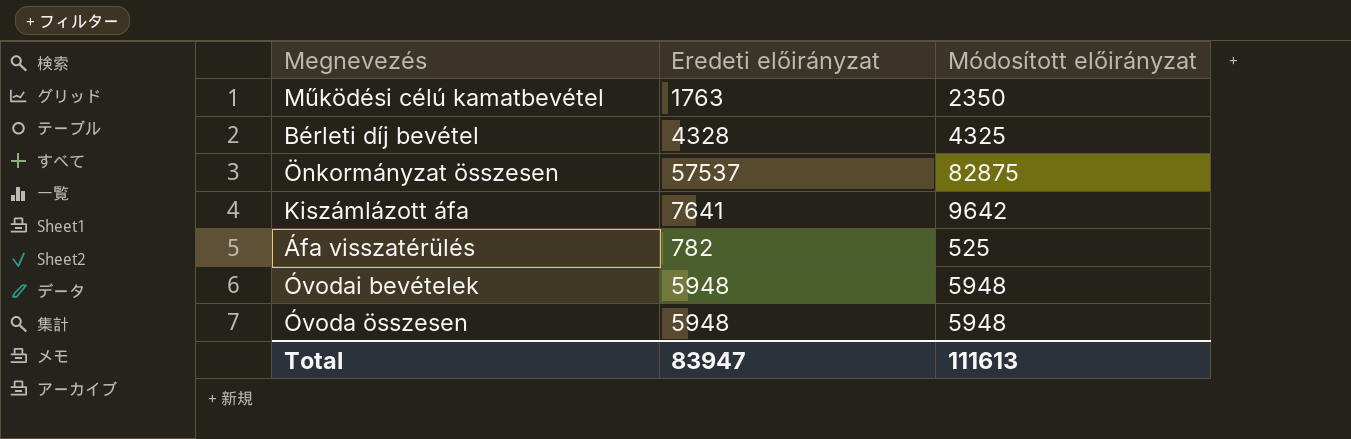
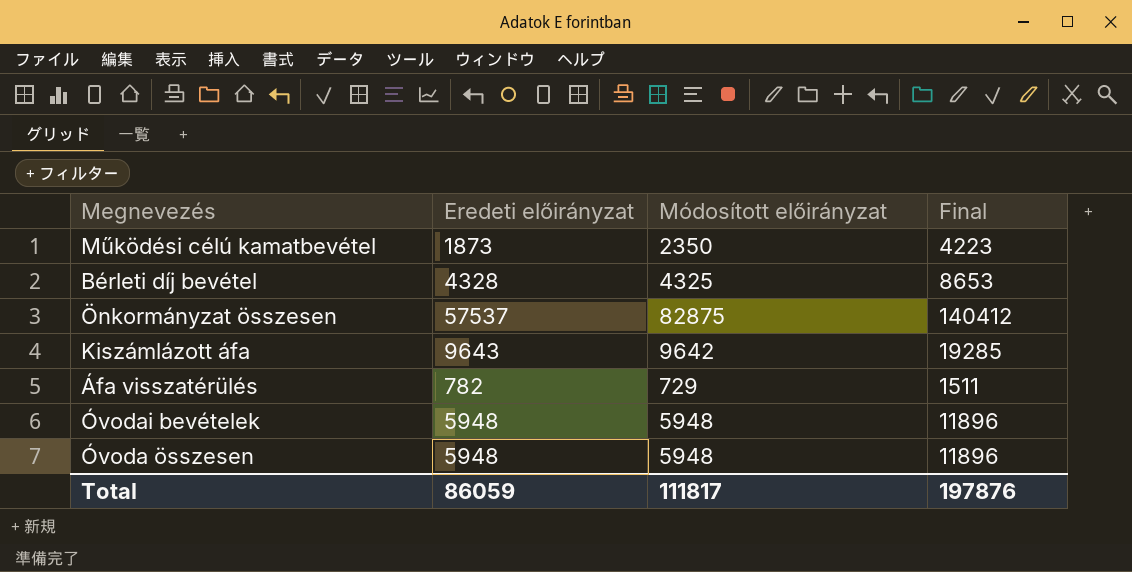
column Final | formula: none -> [Eredeti előirányzat] + [Módosított előirányzat]
Működési célú kamatbevétel | Eredeti előirányzat: 1763 -> 1873
Kiszámlázott áfa | Eredeti előirányzat: 7641 -> 9643
Áfa visszatérülés | Módosított előirányzat: 525 -> 729
Total | Eredeti előirányzat: 83947 -> 86059
Total | Módosított előirányzat: 111613 -> 111817

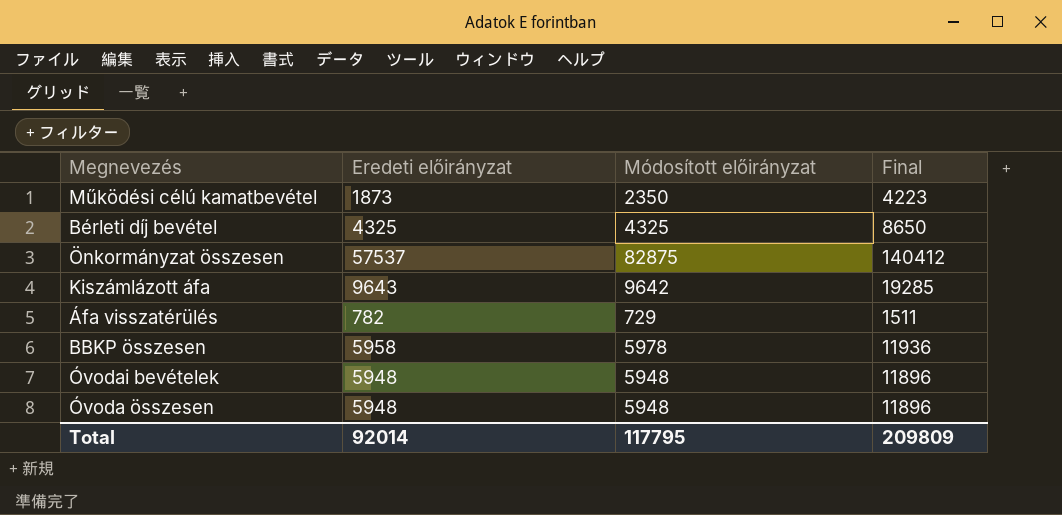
Bérleti díj bevétel | Eredeti előirányzat: 4328 -> 4325
Bérleti díj bevétel | Final: 8653 -> 8650
row BBKP összesen: none -> 5958 | 5978 | 11936
Total | Eredeti előirányzat: 86059 -> 92014
Total | Módosított előirányzat: 111817 -> 117795
Total | Final: 197876 -> 209809

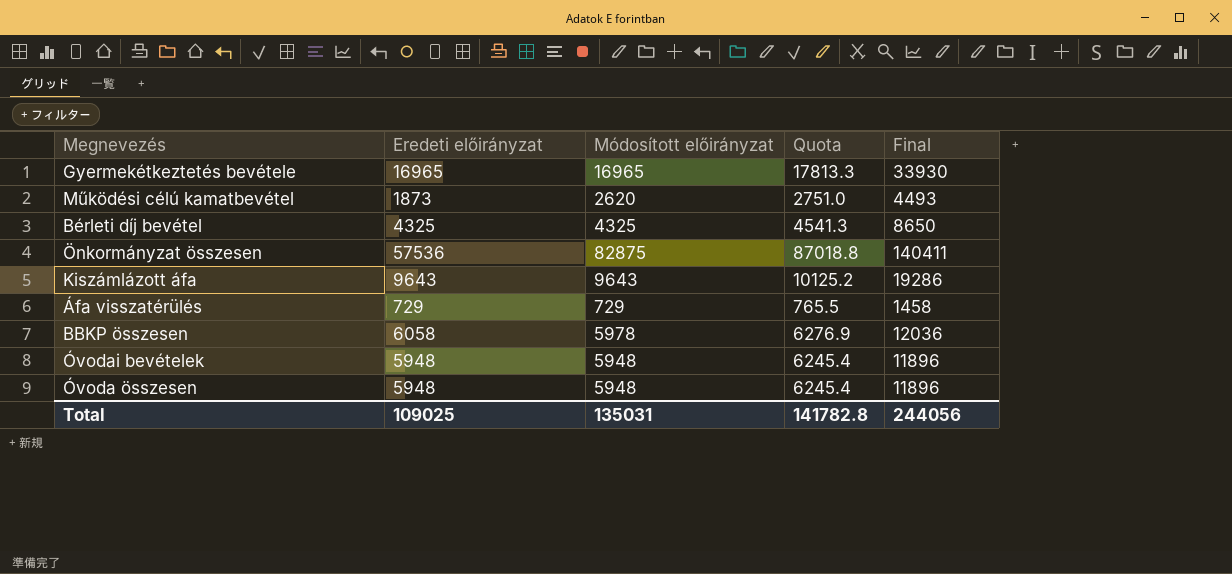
column Quota | formula: none -> [Módosított előirányzat] * 1.05
row Gyermekétkeztetés bevétele: none -> 16965 | 16965 | 17813.3 | 33930
Működési célú kamatbevétel | Módosított előirányzat: 2350 -> 2620
Működési célú kamatbevétel | Final: 4223 -> 4493
Önkormányzat összesen | Eredeti előirányzat: 57537 -> 57536
Önkormányzat összesen | Final: 140412 -> 140411
Kiszámlázott áfa | Módosított előirányzat: 9642 -> 9643
Kiszámlázott áfa | Final: 19285 -> 19286
Áfa visszatérülés | Eredeti előirányzat: 782 -> 729
Áfa visszatérülés | Final: 1511 -> 1458
BBKP összesen | Eredeti előirányzat: 5958 -> 6058
BBKP összesen | Final: 11936 -> 12036
Total | Eredeti előirányzat: 92014 -> 109025
Total | Módosított előirányzat: 117795 -> 135031
Total | Final: 209809 -> 244056

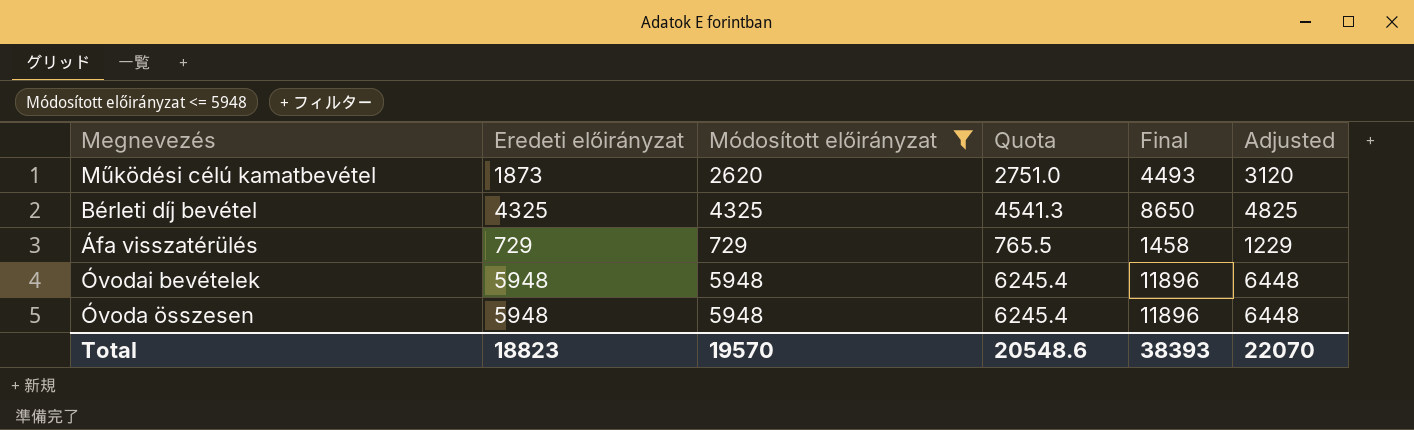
filter: none -> Módosított előirányzat <= 5948
column Adjusted | formula: none -> [Módosított előirányzat] + 500
Total | Eredeti előirányzat: 109025 -> 18823
Total | Módosított előirányzat: 135031 -> 19570
Total | Quota: 141782.8 -> 20548.6
Total | Final: 244056 -> 38393

